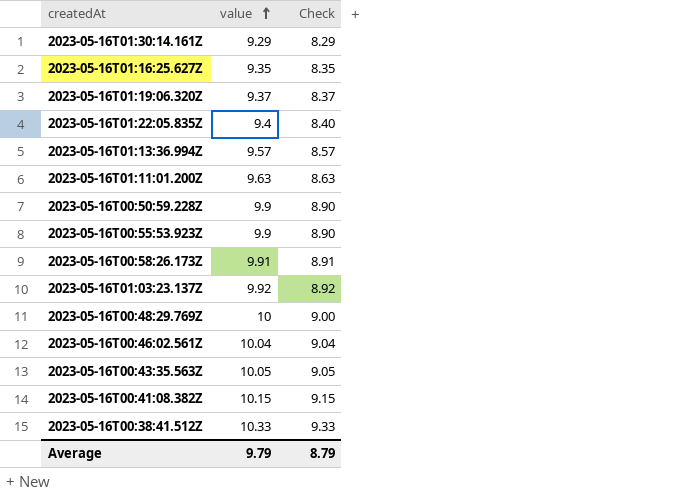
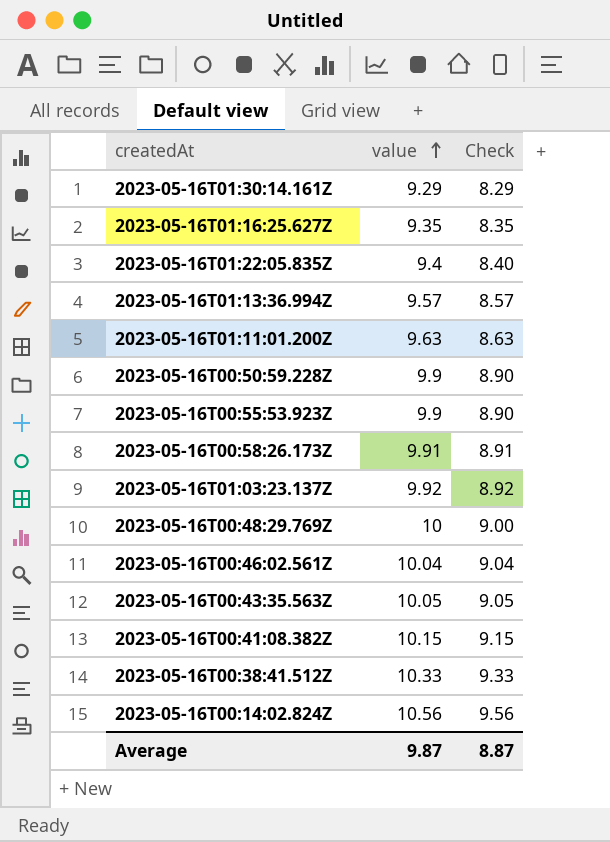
row 2023-05-16T01:19:06.320Z: 9.37 | 8.37 -> none
row 2023-05-16T00:14:02.824Z: none -> 10.56 | 9.56
Average | value: 9.79 -> 9.87
Average | Check: 8.79 -> 8.87

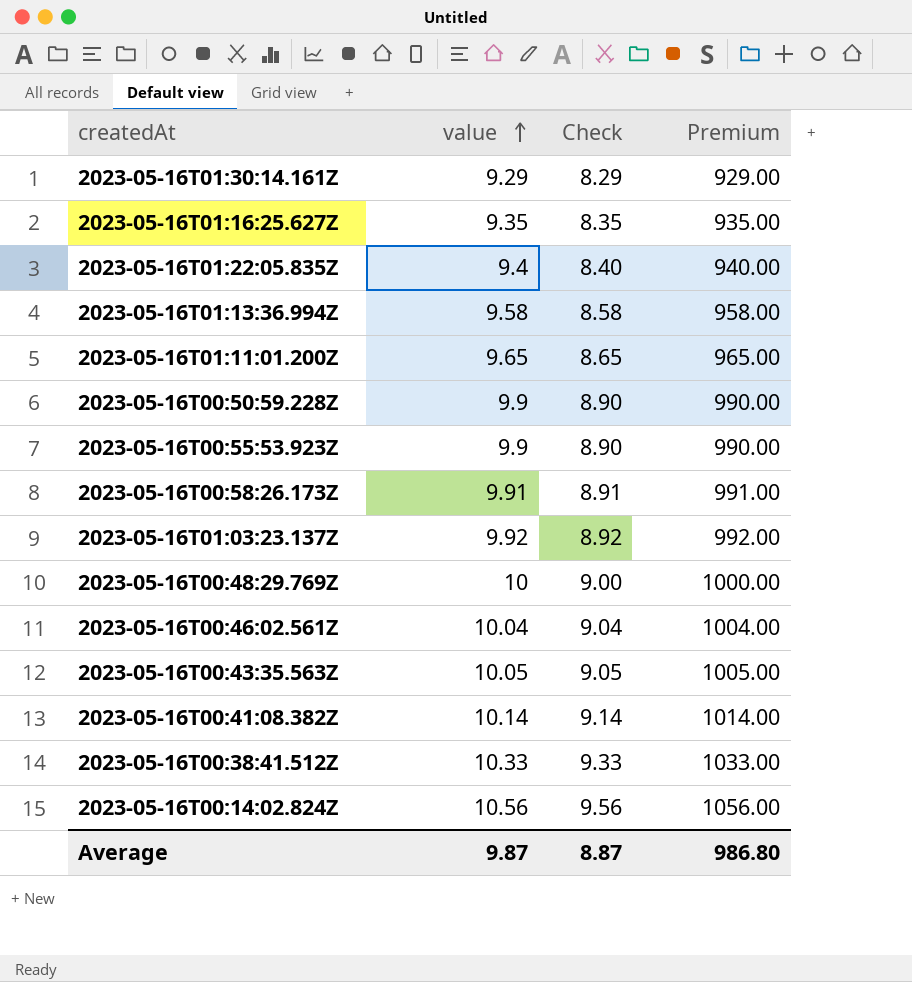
column Premium | formula: none -> [value] * 100
2023-05-16T01:13:36.994Z | value: 9.57 -> 9.58
2023-05-16T01:13:36.994Z | Check: 8.57 -> 8.58
2023-05-16T01:11:01.200Z | value: 9.63 -> 9.65
2023-05-16T01:11:01.200Z | Check: 8.63 -> 8.65
2023-05-16T00:41:08.382Z | value: 10.15 -> 10.14
2023-05-16T00:41:08.382Z | Check: 9.15 -> 9.14

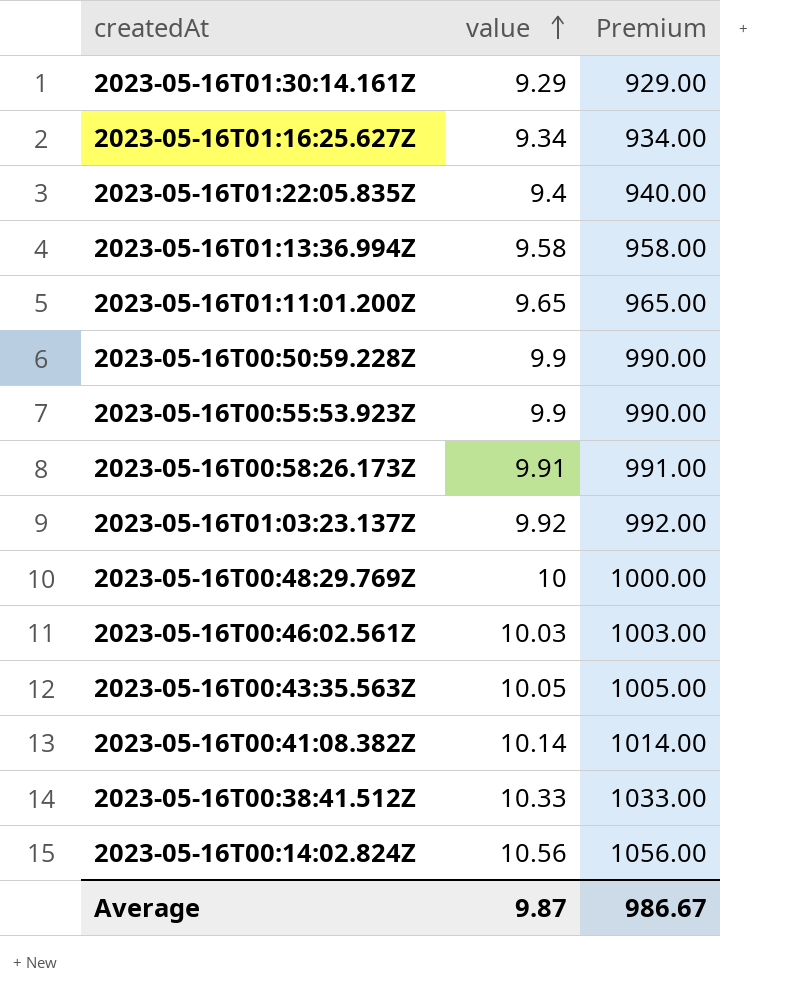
column Check | formula: [value] - 1 -> none
2023-05-16T01:16:25.627Z | value: 9.35 -> 9.34
2023-05-16T01:16:25.627Z | Premium: 935.00 -> 934.00
2023-05-16T00:46:02.561Z | value: 10.04 -> 10.03
2023-05-16T00:46:02.561Z | Premium: 1004.00 -> 1003.00
Average | Premium: 986.80 -> 986.67

